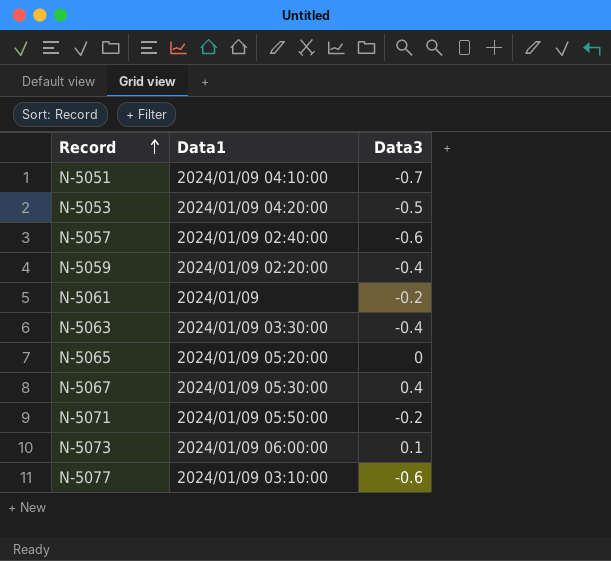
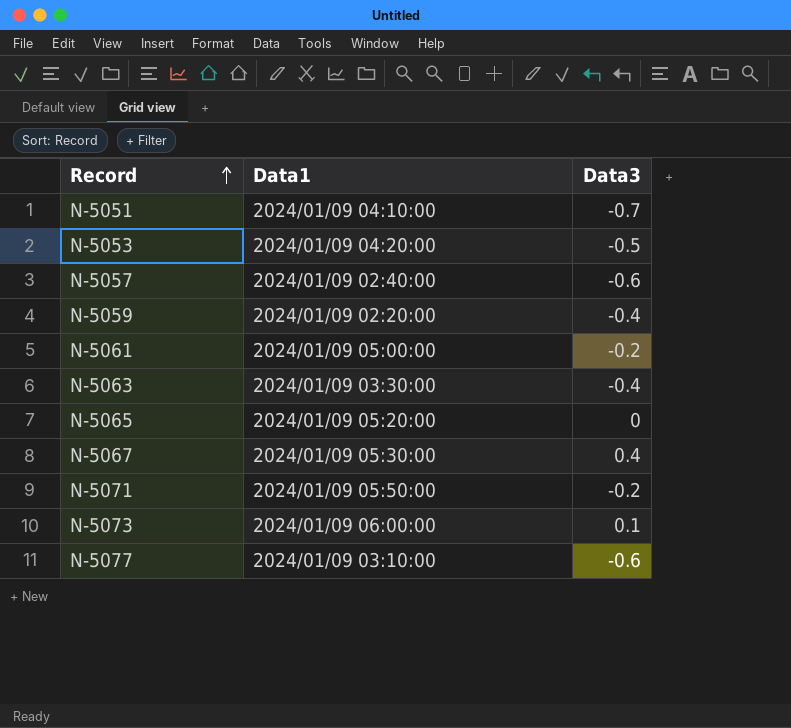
N-5061 | Data1: 2024/01/09 -> 2024/01/09 05:00:00

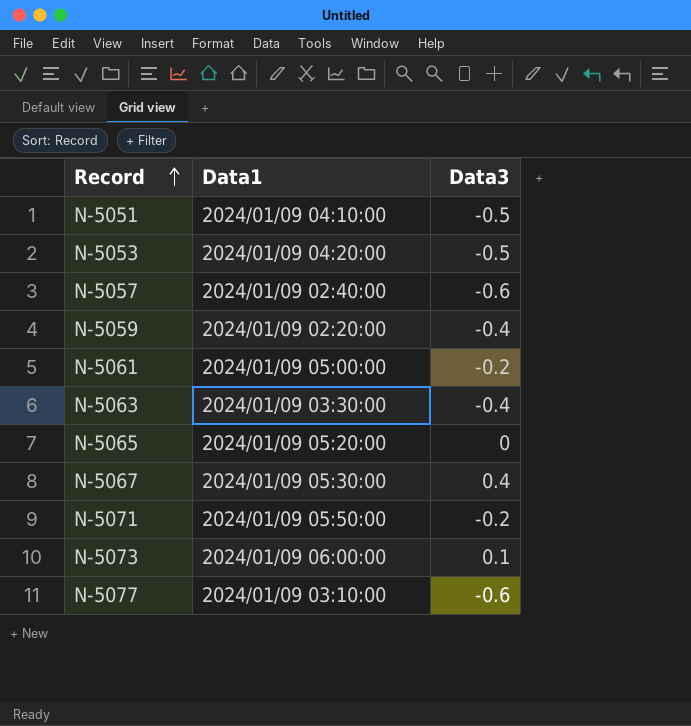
N-5051 | Data3: -0.7 -> -0.5

